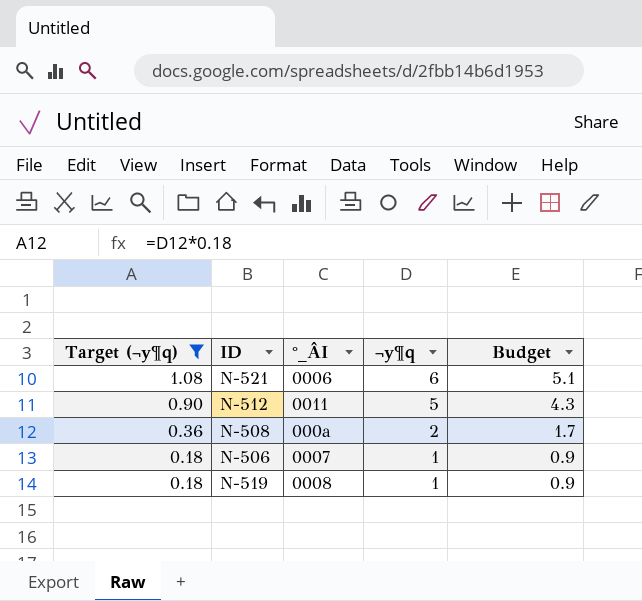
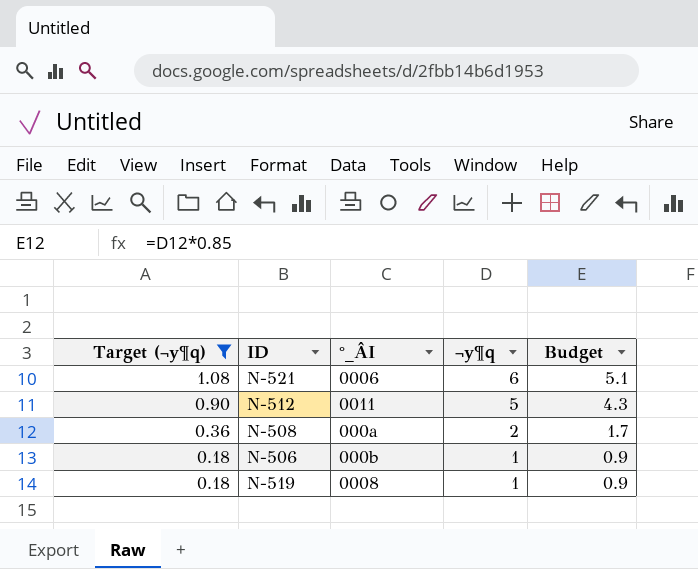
N-506 | °_ÂI: 0007 -> 000b

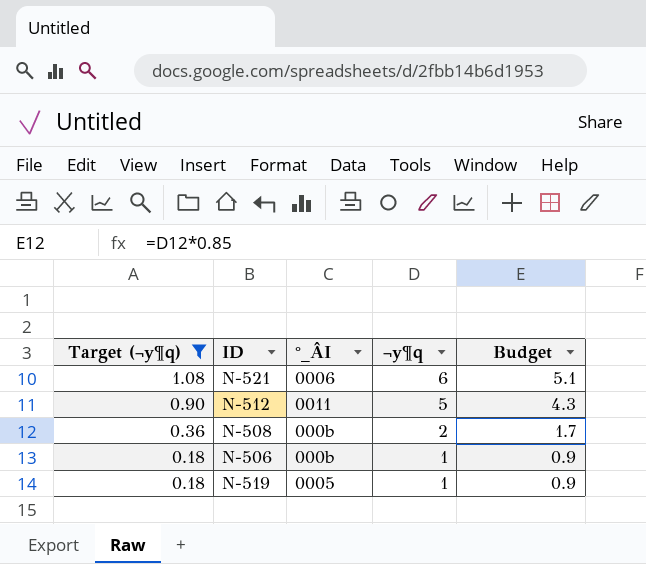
N-508 | °_ÂI: 000a -> 000b
N-519 | °_ÂI: 0008 -> 0005

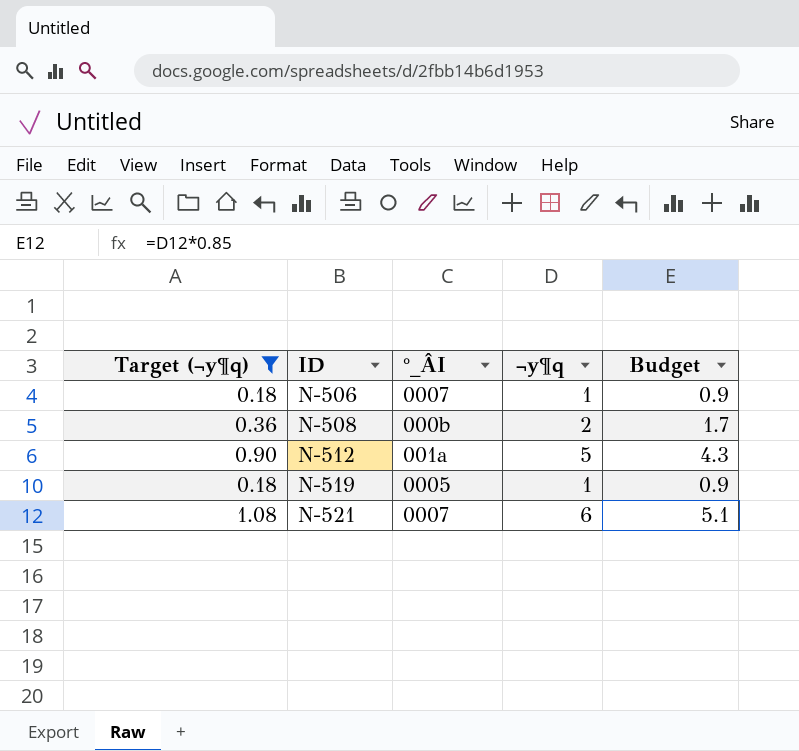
row order: Target (¬y¶q) descending -> ID ascending
N-506 | °_ÂI: 000b -> 0007
N-512 | °_ÂI: 0011 -> 001a
N-521 | °_ÂI: 0006 -> 0007

